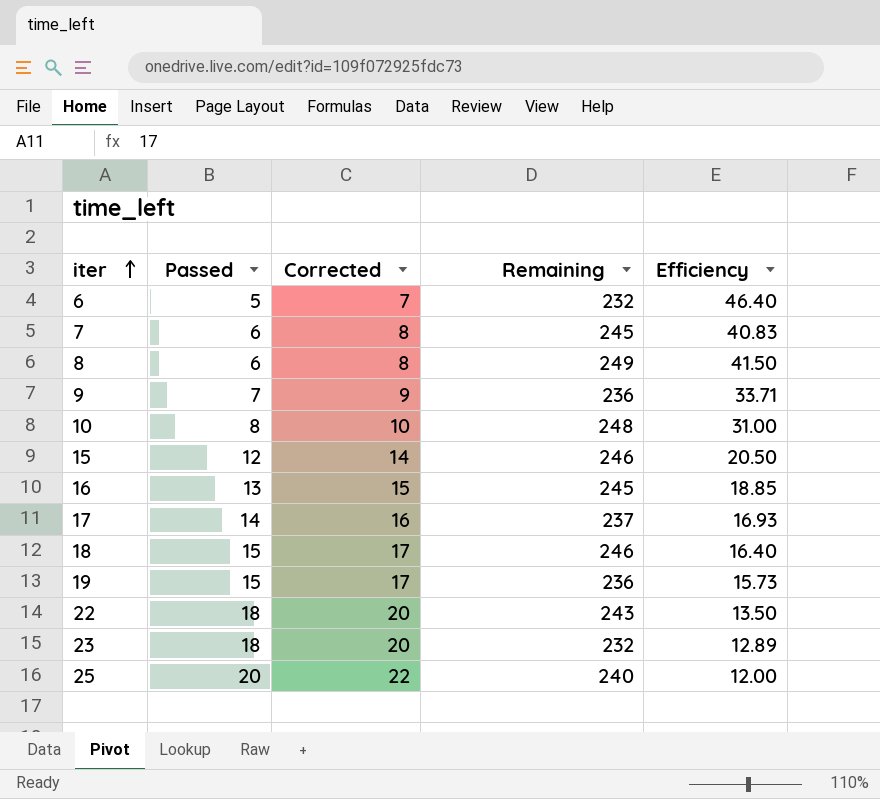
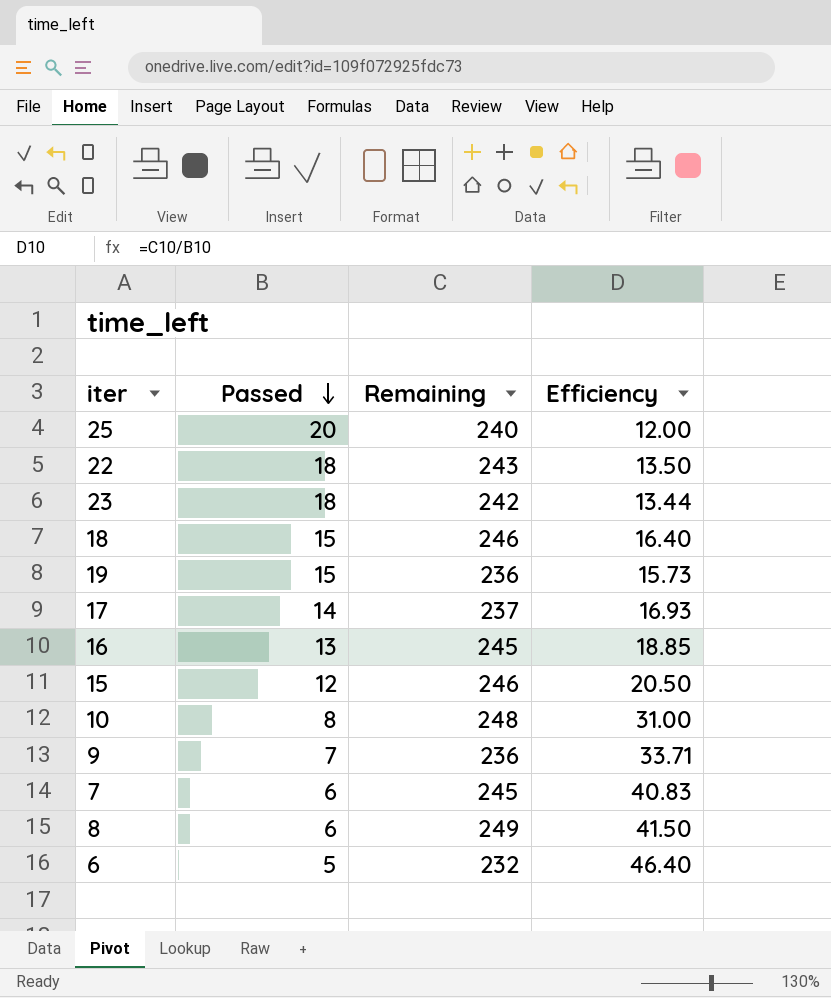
row order: iter ascending -> Passed descending
column Corrected | formula: [Passed] + 2 -> none
23 | Remaining: 232 -> 242
23 | Efficiency: 12.89 -> 13.44

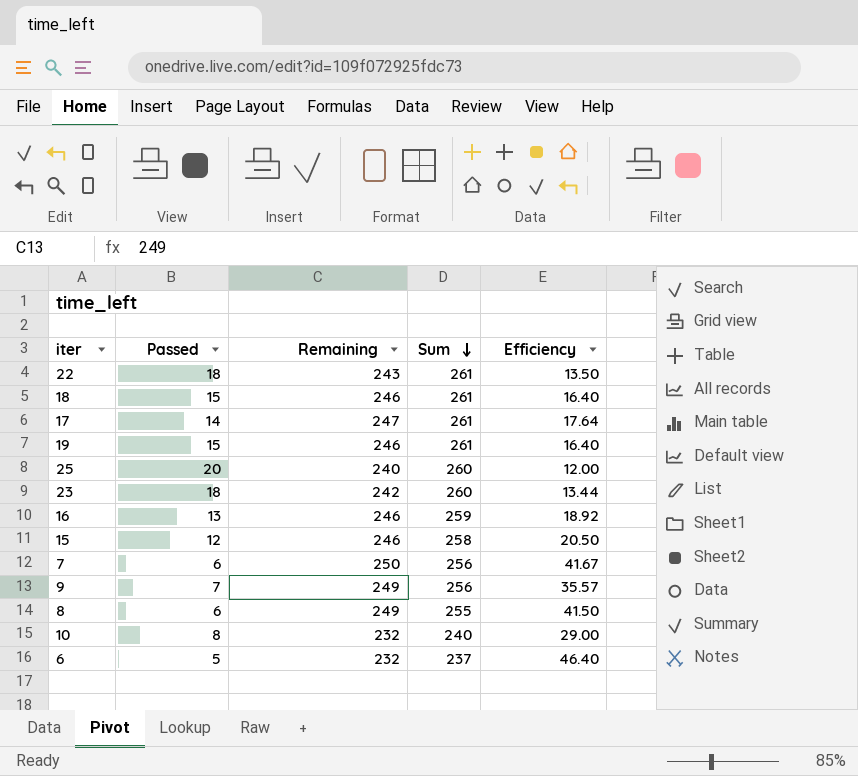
row order: Passed descending -> Sum descending
column Sum | formula: none -> [Passed] + [Remaining]
17 | Remaining: 237 -> 247
17 | Efficiency: 16.93 -> 17.64
19 | Remaining: 236 -> 246
19 | Efficiency: 15.73 -> 16.40
16 | Remaining: 245 -> 246
16 | Efficiency: 18.85 -> 18.92
7 | Remaining: 245 -> 250
7 | Efficiency: 40.83 -> 41.67
9 | Remaining: 236 -> 249
9 | Efficiency: 33.71 -> 35.57
10 | Remaining: 248 -> 232
10 | Efficiency: 31.00 -> 29.00

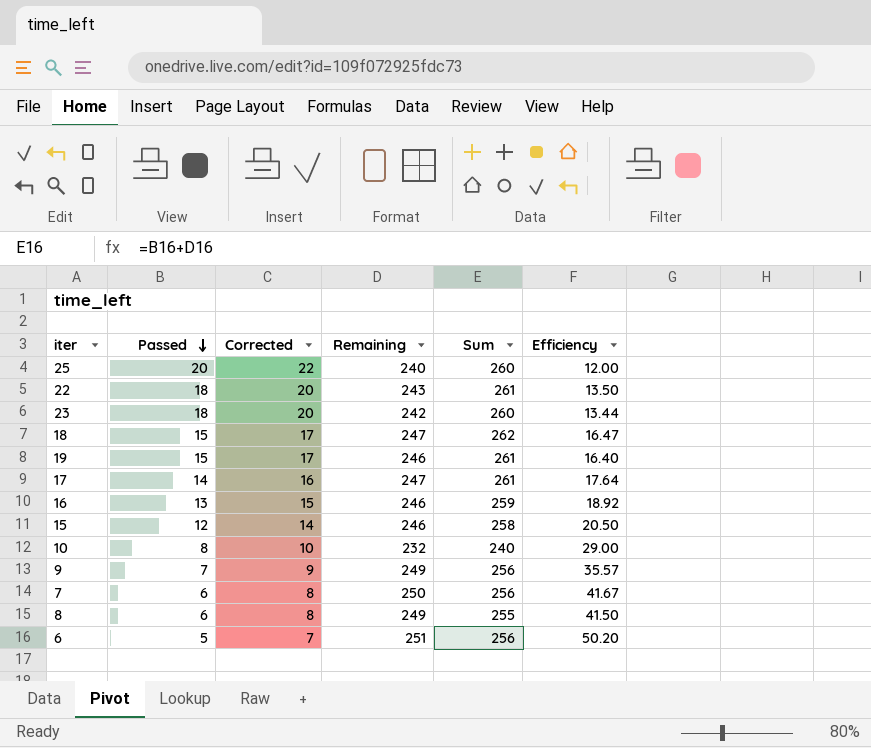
row order: Sum descending -> Passed descending
column Corrected | formula: none -> [Passed] + 2
18 | Remaining: 246 -> 247
18 | Sum: 261 -> 262
18 | Efficiency: 16.40 -> 16.47
6 | Remaining: 232 -> 251
6 | Sum: 237 -> 256
6 | Efficiency: 46.40 -> 50.20

